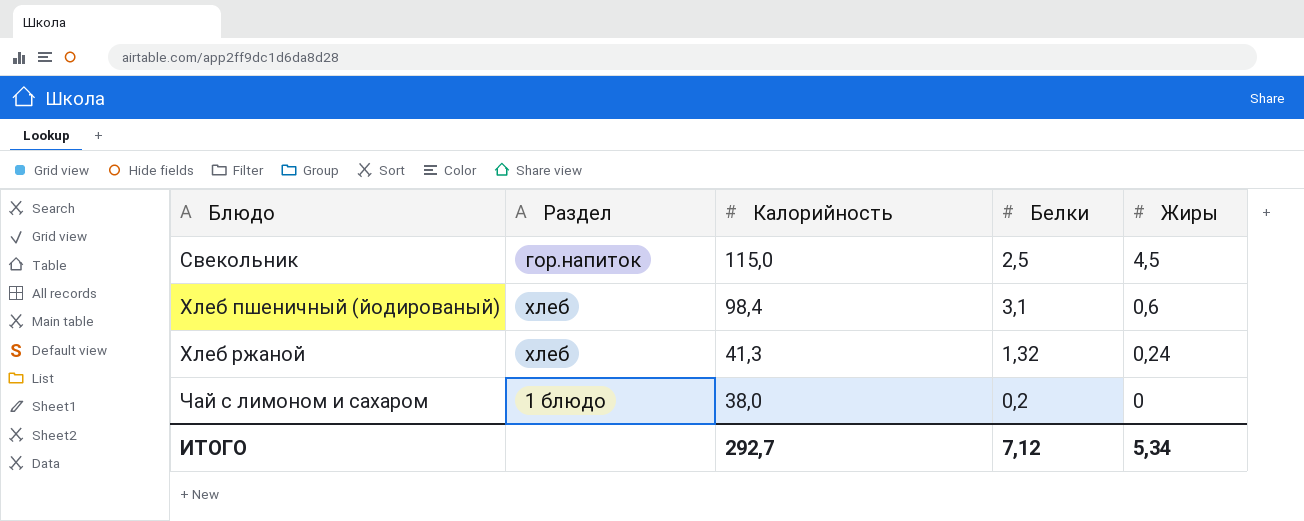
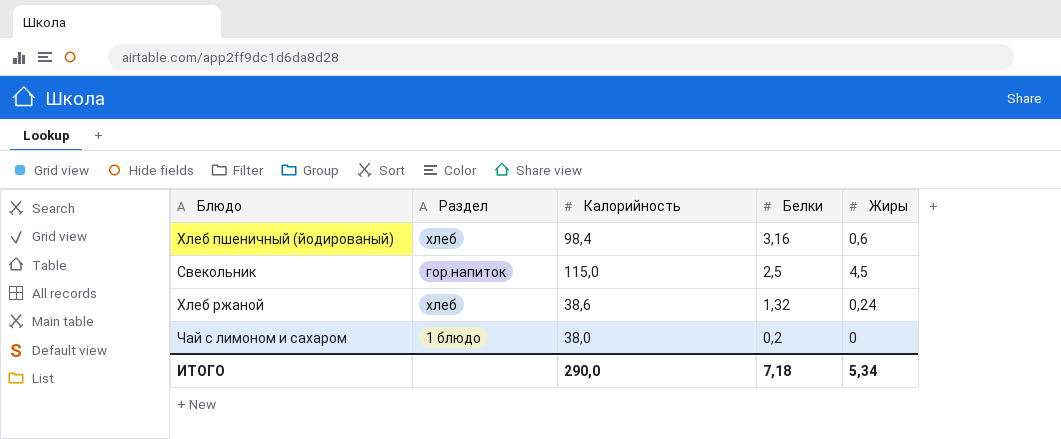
row order: Блюдо ascending -> Белки descending
Хлеб пшеничный (йодированый) | Белки: 3,1 -> 3,16
Хлеб ржаной | Калорийность: 41,3 -> 38,6
ИТОГО | Калорийность: 292,7 -> 290,0
ИТОГО | Белки: 7,12 -> 7,18

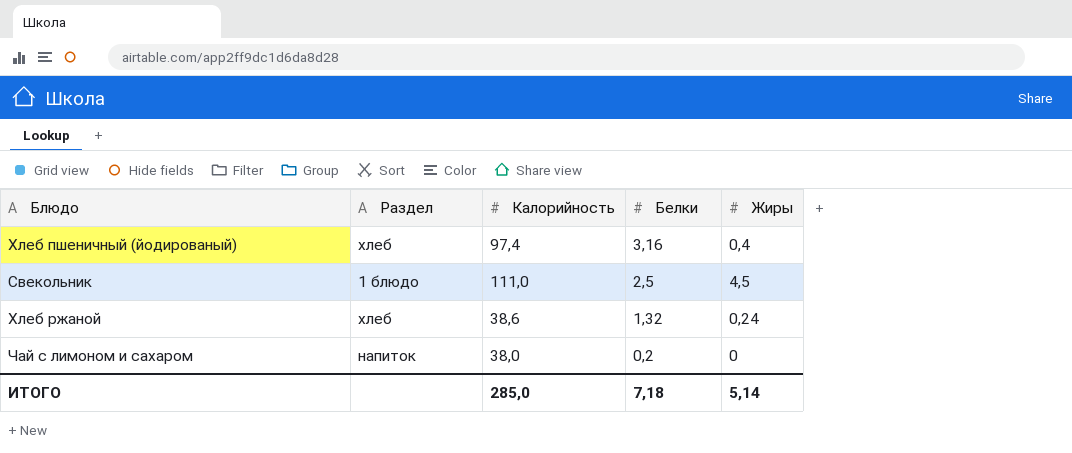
Хлеб пшеничный (йодированый) | Калорийность: 98,4 -> 97,4
Хлеб пшеничный (йодированый) | Жиры: 0,6 -> 0,4
Свекольник | Раздел: гор.напиток -> 1 блюдо
Свекольник | Калорийность: 115,0 -> 111,0
Чай с лимоном и сахаром | Раздел: 1 блюдо -> напиток
ИТОГО | Калорийность: 290,0 -> 285,0
ИТОГО | Жиры: 5,34 -> 5,14

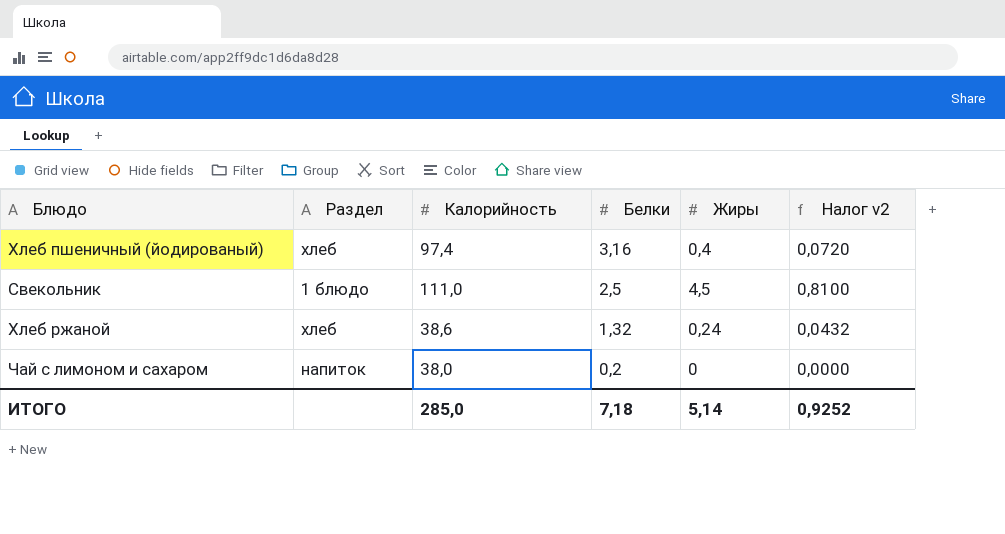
column Налог v2 | formula: none -> [Жиры] * 0,18

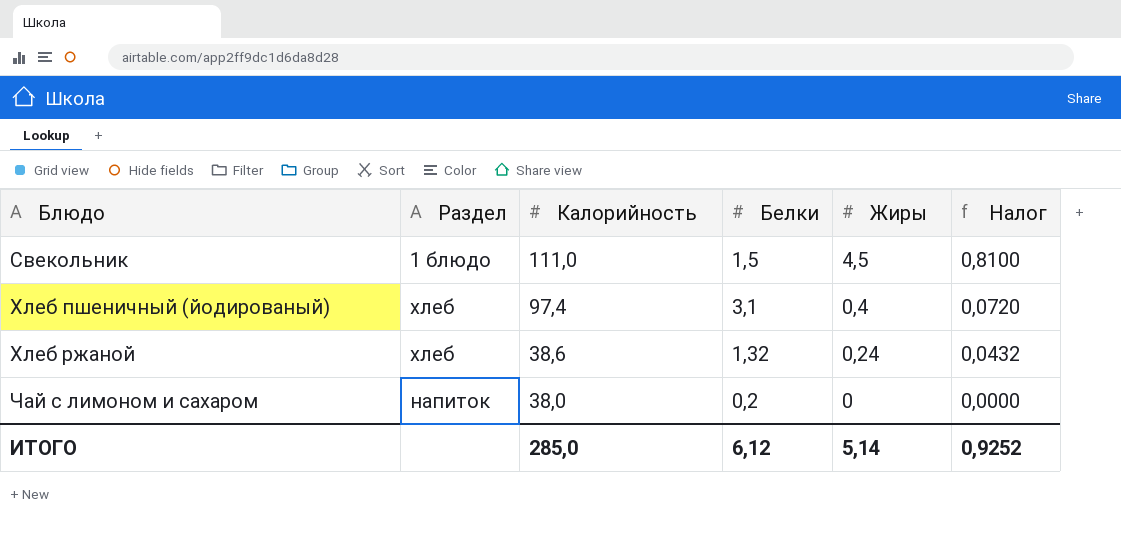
row order: Белки descending -> Блюдо ascending
column name: Налог v2 -> Налог
Свекольник | Белки: 2,5 -> 1,5
Хлеб пшеничный (йодированый) | Белки: 3,16 -> 3,1
ИТОГО | Белки: 7,18 -> 6,12

